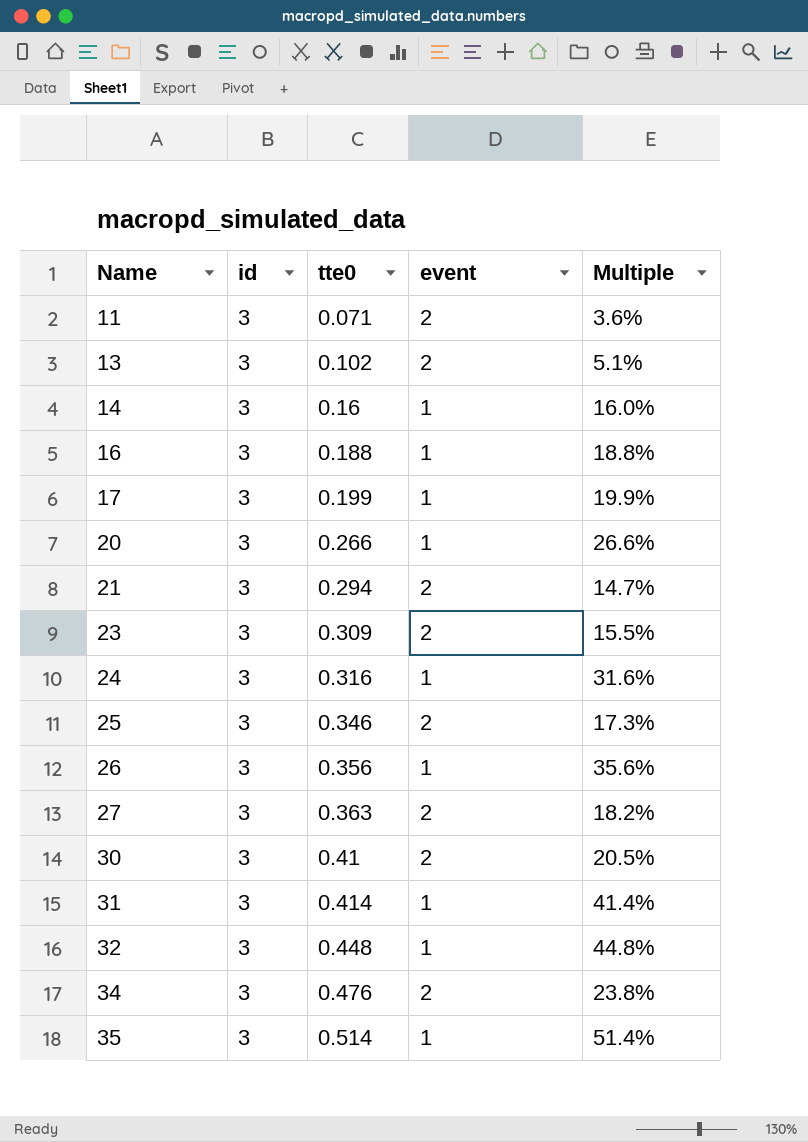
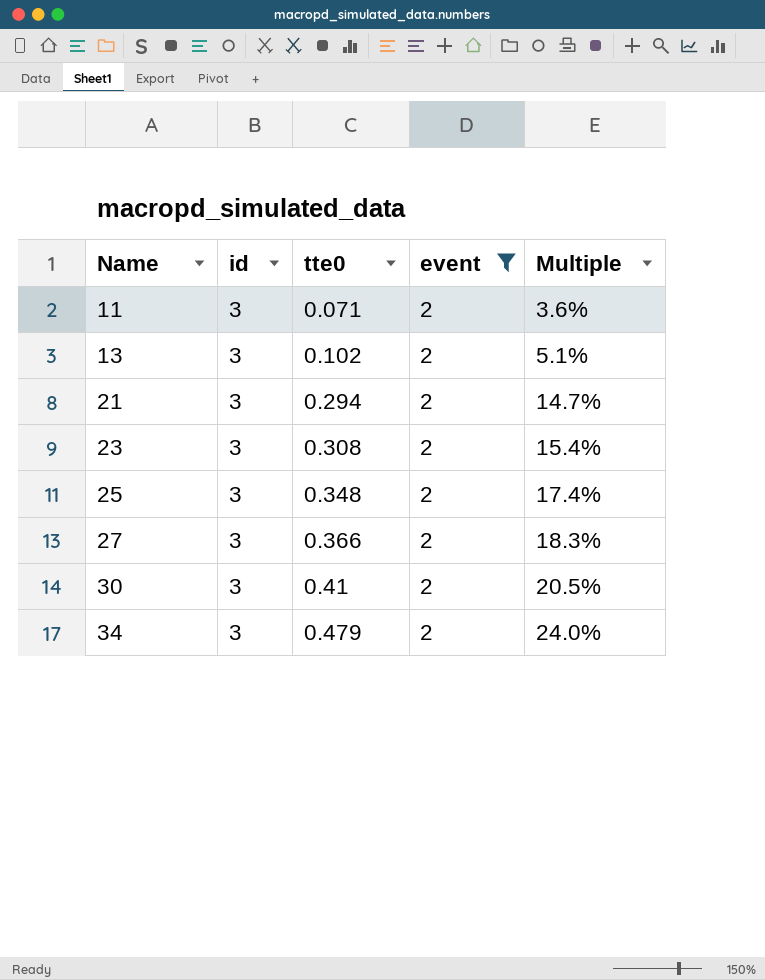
filter: none -> event = 2
23 | tte0: 0.309 -> 0.308
23 | Multiple: 15.5% -> 15.4%
25 | tte0: 0.346 -> 0.348
25 | Multiple: 17.3% -> 17.4%
27 | tte0: 0.363 -> 0.366
27 | Multiple: 18.2% -> 18.3%
34 | tte0: 0.476 -> 0.479
34 | Multiple: 23.8% -> 24.0%

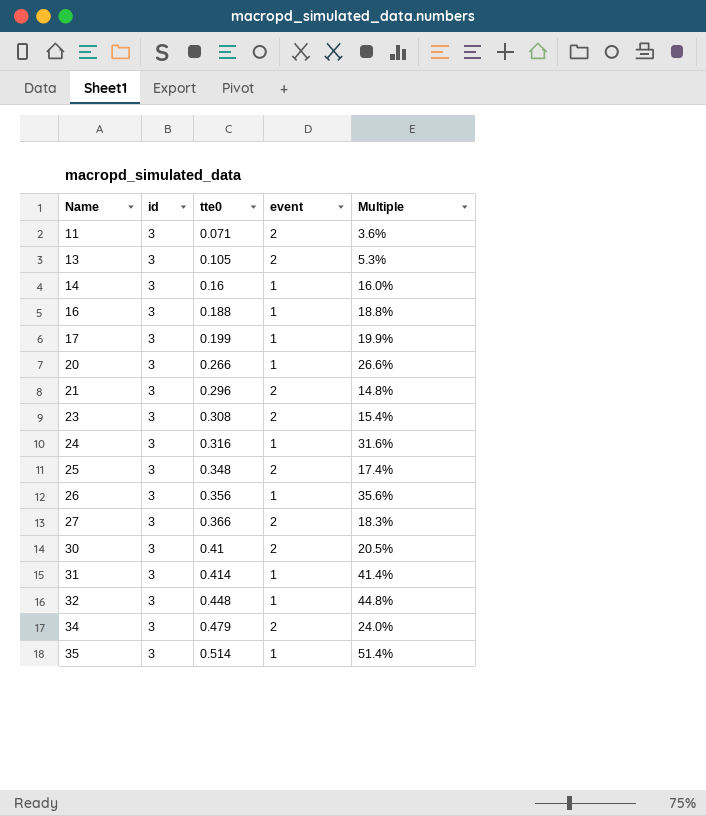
filter: event = 2 -> none
13 | tte0: 0.102 -> 0.105
13 | Multiple: 5.1% -> 5.3%
21 | tte0: 0.294 -> 0.296
21 | Multiple: 14.7% -> 14.8%

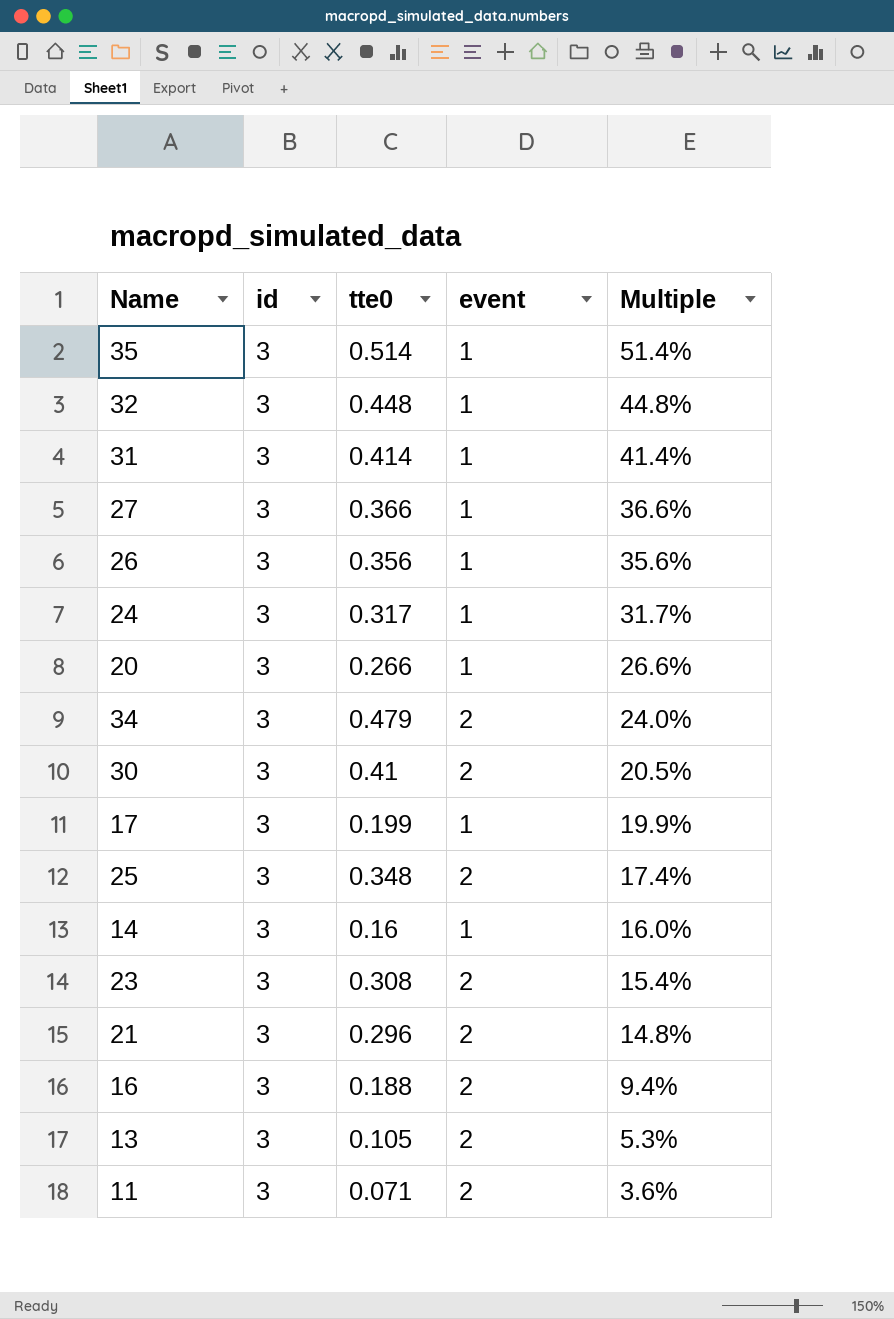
row order: Name ascending -> Multiple descending
27 | event: 2 -> 1
27 | Multiple: 18.3% -> 36.6%
24 | tte0: 0.316 -> 0.317
24 | Multiple: 31.6% -> 31.7%
16 | event: 1 -> 2
16 | Multiple: 18.8% -> 9.4%

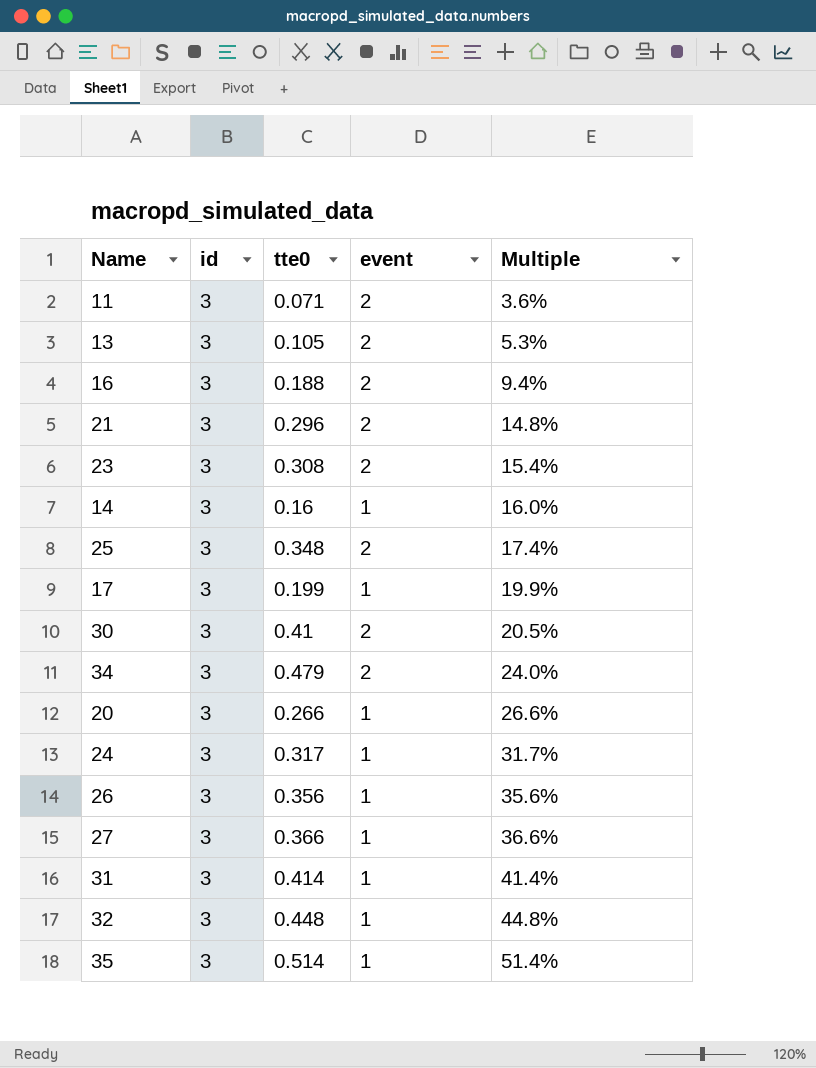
row order: Multiple descending -> Multiple ascending

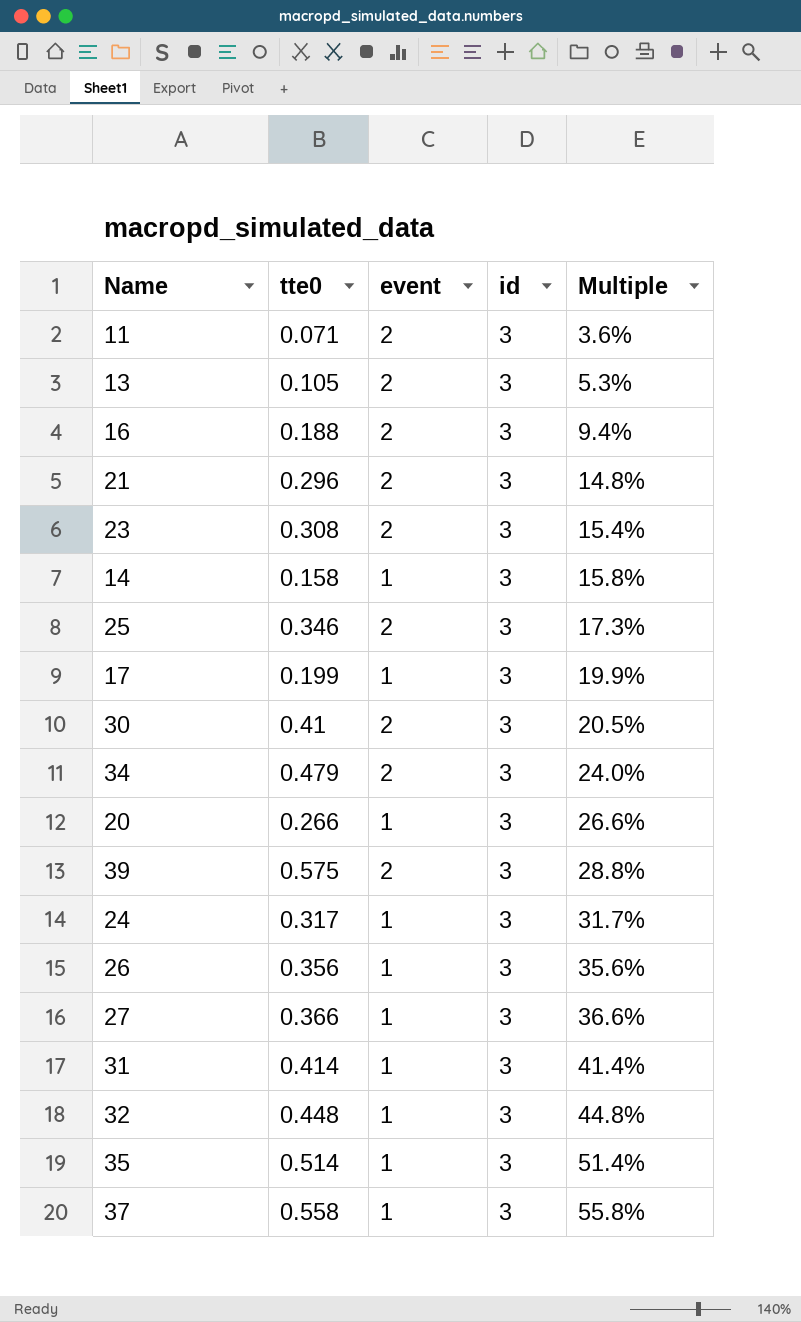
column id | position: 2 -> 4
14 | tte0: 0.16 -> 0.158
14 | Multiple: 16.0% -> 15.8%
25 | tte0: 0.348 -> 0.346
25 | Multiple: 17.4% -> 17.3%
row 39: none -> 0.575 | 2 | 3 | 28.8%
row 37: none -> 0.558 | 1 | 3 | 55.8%

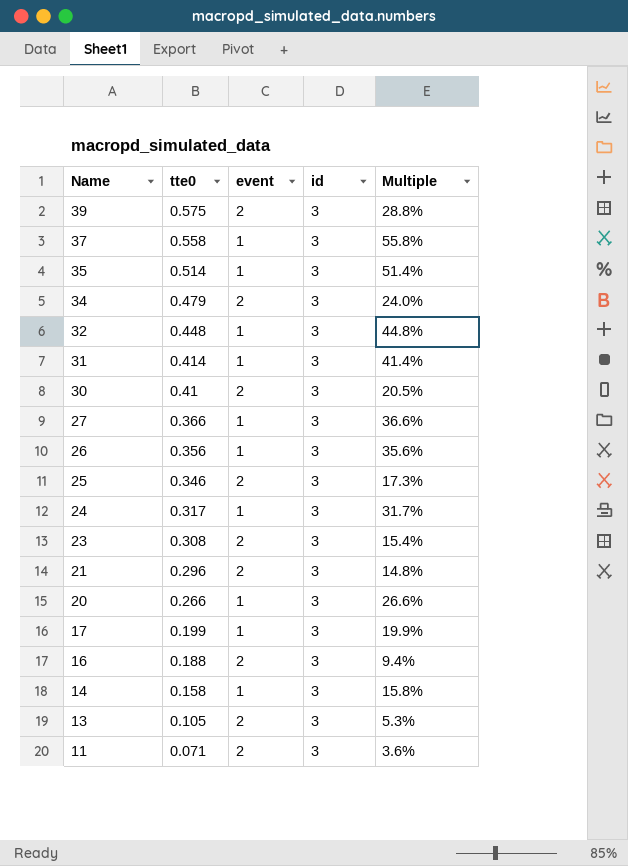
row order: Multiple ascending -> Name descending

